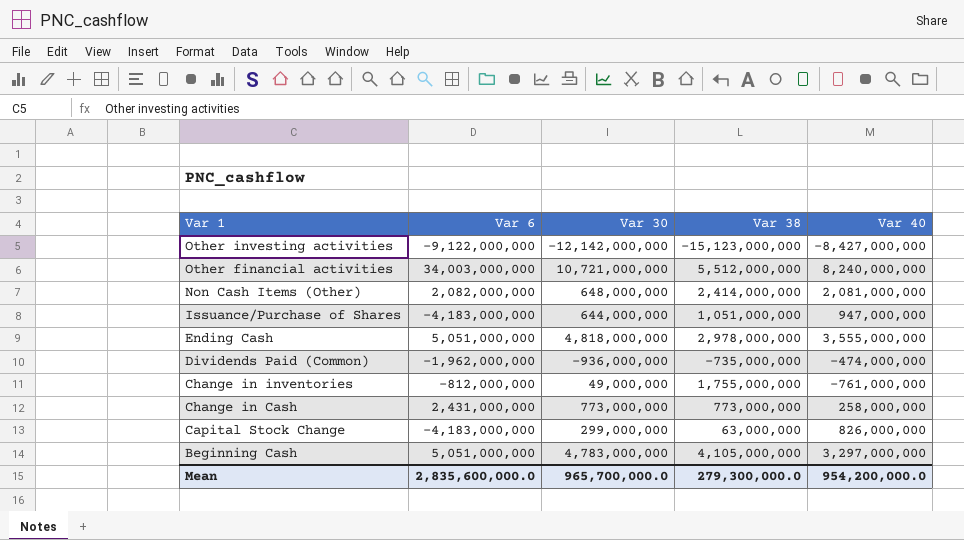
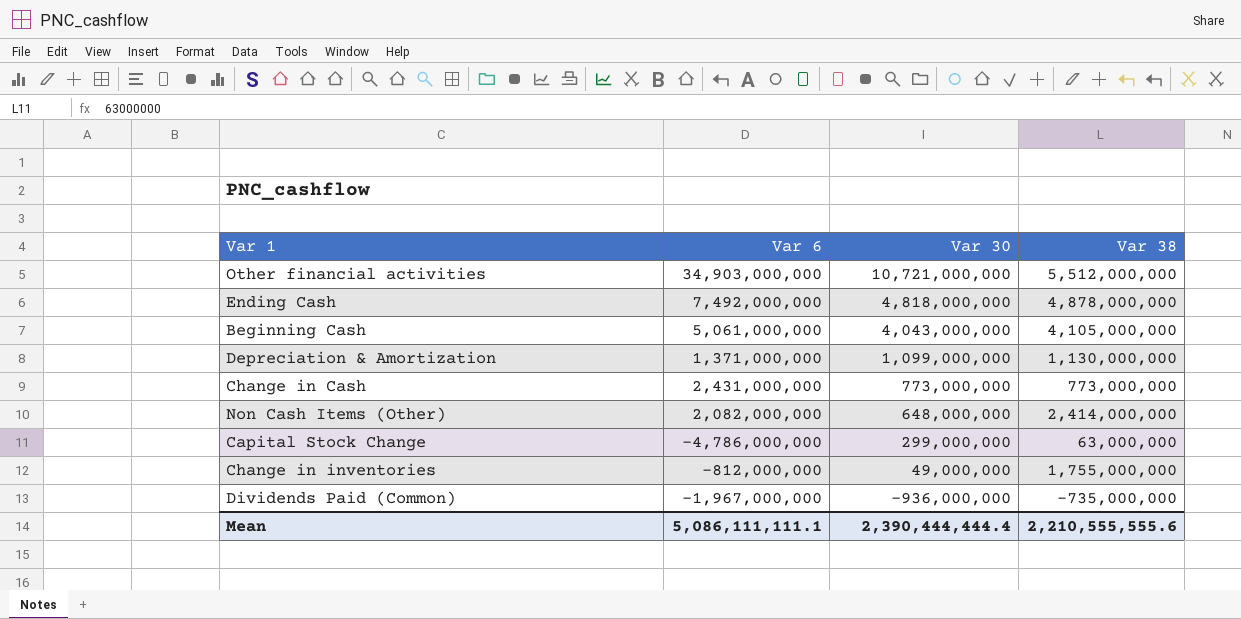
row order: Var 1 descending -> Var 30 descending
column Var 40 | position: 5 -> none
row Other investing activities: -9,122,000,000 | -12,142,000,000 | -15,123,000,000 | -8,427,000,000 -> none
row Issuance/Purchase of Shares: -4,183,000,000 | 644,000,000 | 1,051,000,000 | 947,000,000 -> none
Other financial activities | Var 6: 34,003,000,000 -> 34,903,000,000
Ending Cash | Var 6: 5,051,000,000 -> 7,492,000,000
Ending Cash | Var 38: 2,978,000,000 -> 4,878,000,000
Beginning Cash | Var 6: 5,051,000,000 -> 5,061,000,000
Beginning Cash | Var 30: 4,783,000,000 -> 4,043,000,000
row Depreciation & Amortization: none -> 1,371,000,000 | 1,099,000,000 | 1,130,000,000
Capital Stock Change | Var 6: -4,183,000,000 -> -4,786,000,000
Dividends Paid (Common) | Var 6: -1,962,000,000 -> -1,967,000,000
Mean | Var 6: 2,835,600,000.0 -> 5,086,111,111.1
Mean | Var 30: 965,700,000.0 -> 2,390,444,444.4
Mean | Var 38: 279,300,000.0 -> 2,210,555,555.6

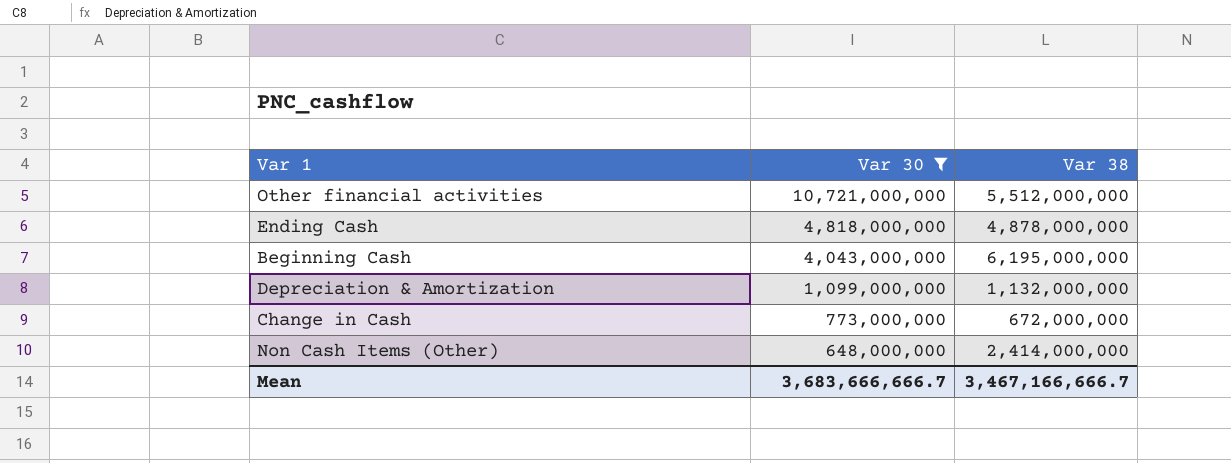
filter: none -> Var 30 >= 648,000,000
column Var 6 | position: 2 -> none
Beginning Cash | Var 38: 4,105,000,000 -> 6,195,000,000
Depreciation & Amortization | Var 38: 1,130,000,000 -> 1,132,000,000
Change in Cash | Var 38: 773,000,000 -> 672,000,000
Mean | Var 30: 2,390,444,444.4 -> 3,683,666,666.7
Mean | Var 38: 2,210,555,555.6 -> 3,467,166,666.7

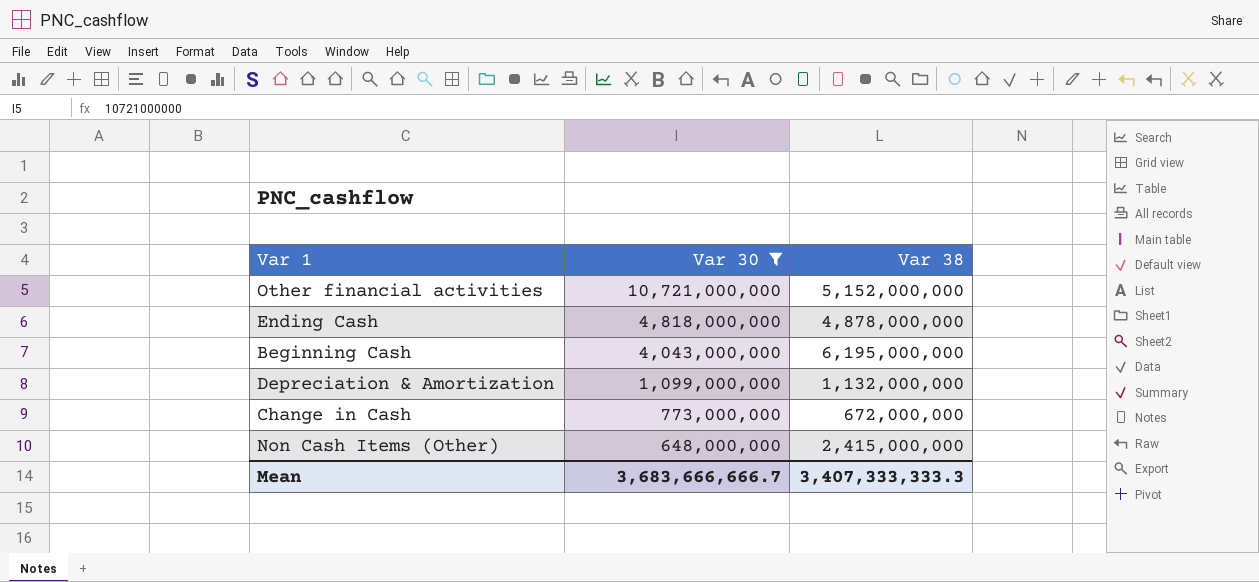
Other financial activities | Var 38: 5,512,000,000 -> 5,152,000,000
Non Cash Items (Other) | Var 38: 2,414,000,000 -> 2,415,000,000
Mean | Var 38: 3,467,166,666.7 -> 3,407,333,333.3

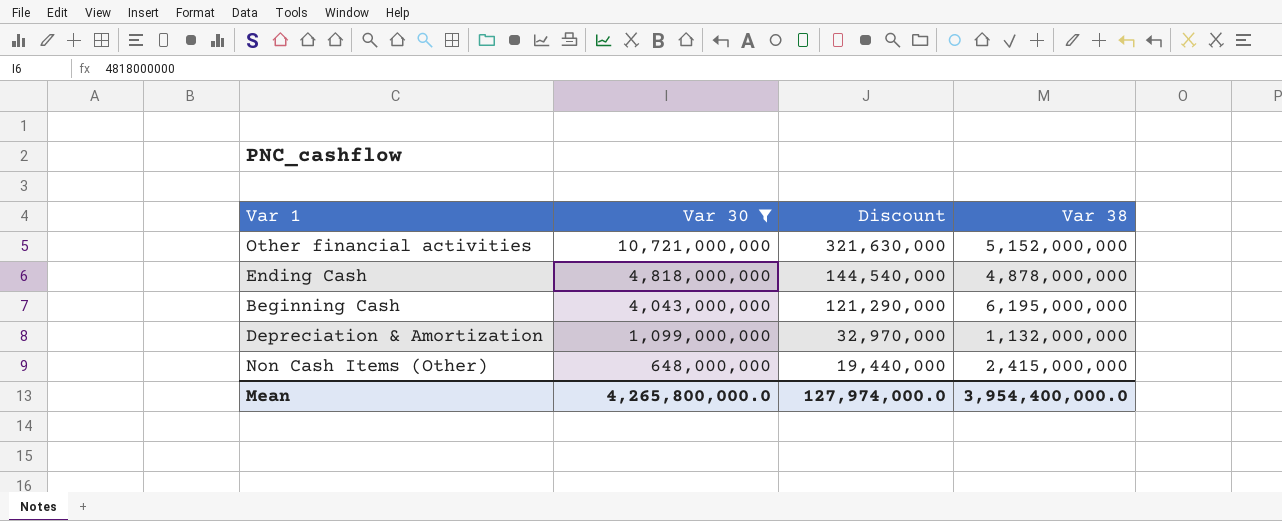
column Discount | formula: none -> [Var 30] * 0.03
row Change in Cash: 773,000,000 | 672,000,000 -> none
Mean | Var 30: 3,683,666,666.7 -> 4,265,800,000.0
Mean | Var 38: 3,407,333,333.3 -> 3,954,400,000.0

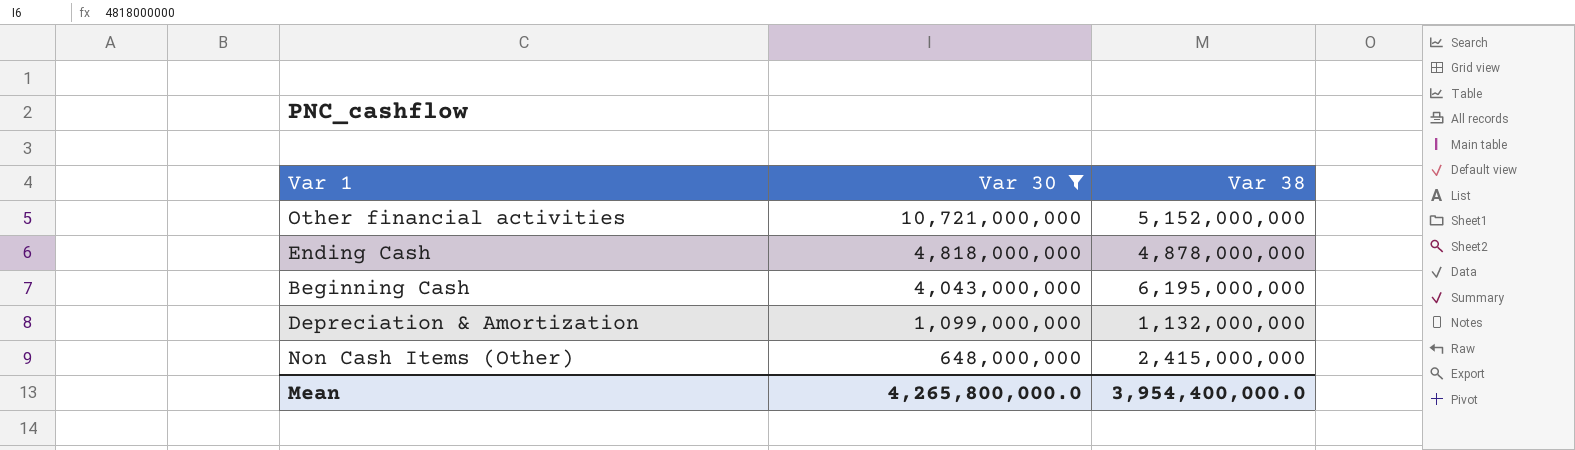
column Discount | formula: [Var 30] * 0.03 -> none

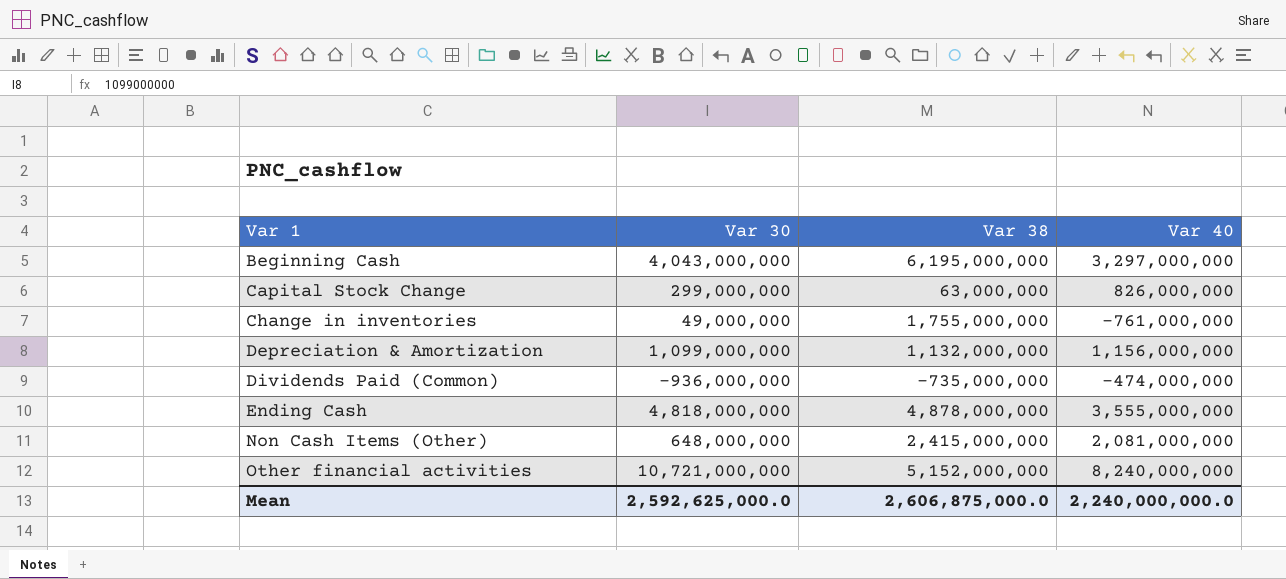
filter: Var 30 >= 648,000,000 -> none
row order: Var 30 descending -> Var 1 ascending
column Var 40 | position: none -> 4
Mean | Var 30: 4,265,800,000.0 -> 2,592,625,000.0
Mean | Var 38: 3,954,400,000.0 -> 2,606,875,000.0

